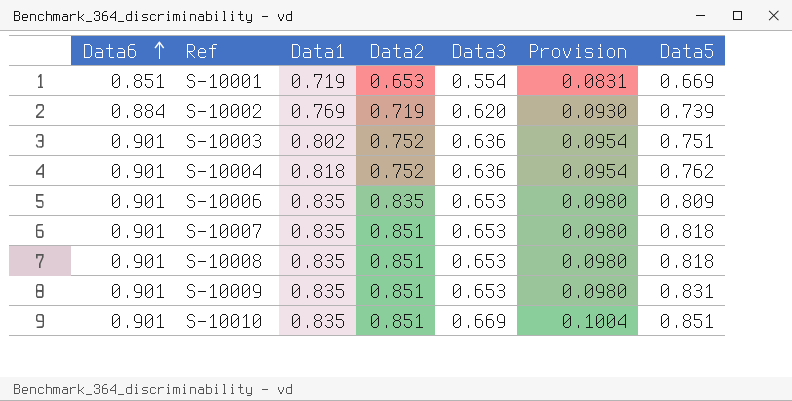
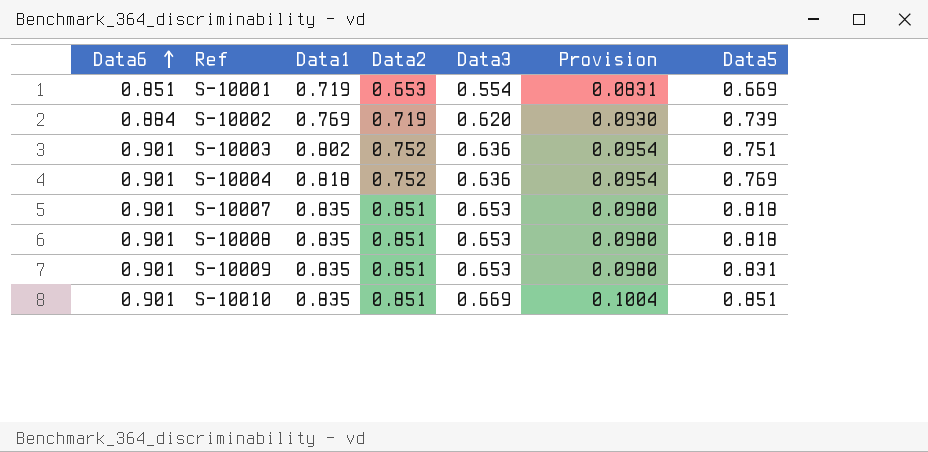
row S-10006: 0.901 | 0.835 | 0.835 | 0.653 | 0.0980 | 0.809 -> none
S-10004 | Data5: 0.762 -> 0.769

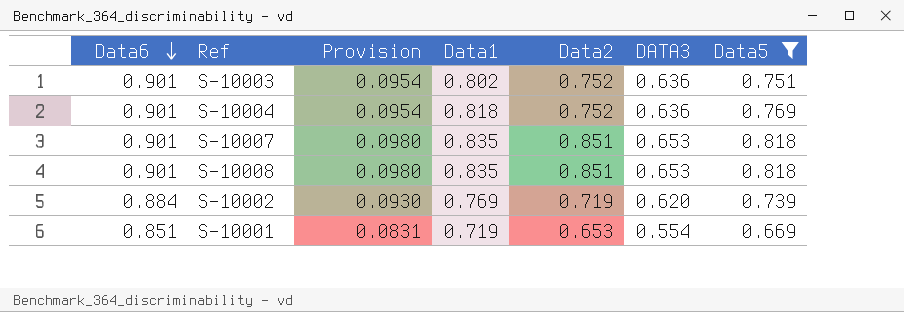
filter: none -> Data5 <= 0.818
row order: Data6 ascending -> Data6 descending
column Provision | position: 6 -> 3
column name: Data3 -> DATA3

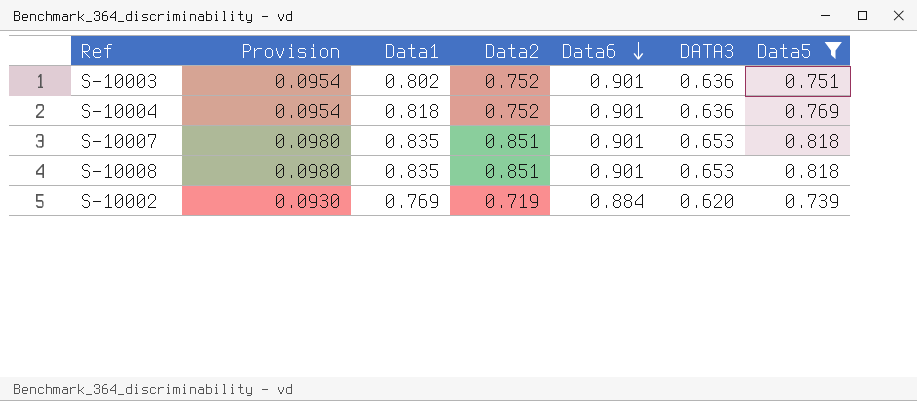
column Data6 | position: 1 -> 5
row S-10001: 0.851 | 0.0831 | 0.719 | 0.653 | 0.554 | 0.669 -> none

